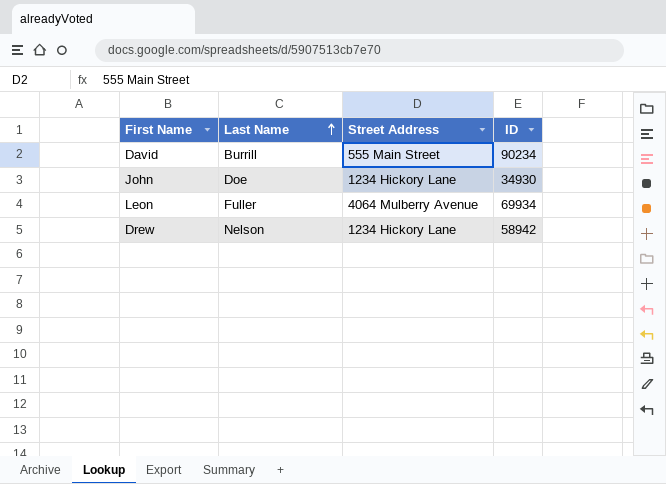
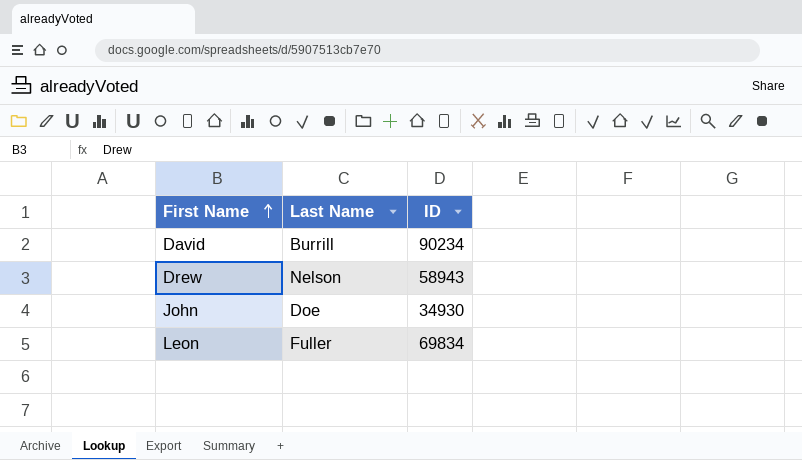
row order: Last Name ascending -> First Name ascending
column Street Address | position: 3 -> none
Drew | ID: 58942 -> 58943
Leon | ID: 69934 -> 69834

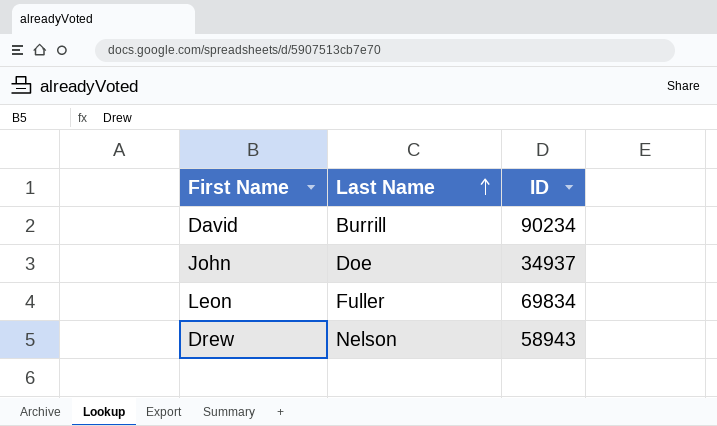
row order: First Name ascending -> Last Name ascending
John | ID: 34930 -> 34937

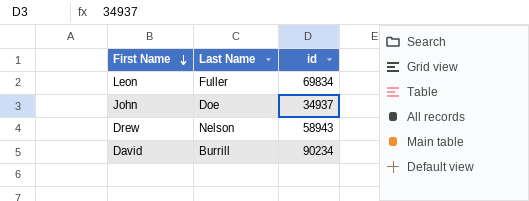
row order: Last Name ascending -> First Name descending
column name: ID -> id

